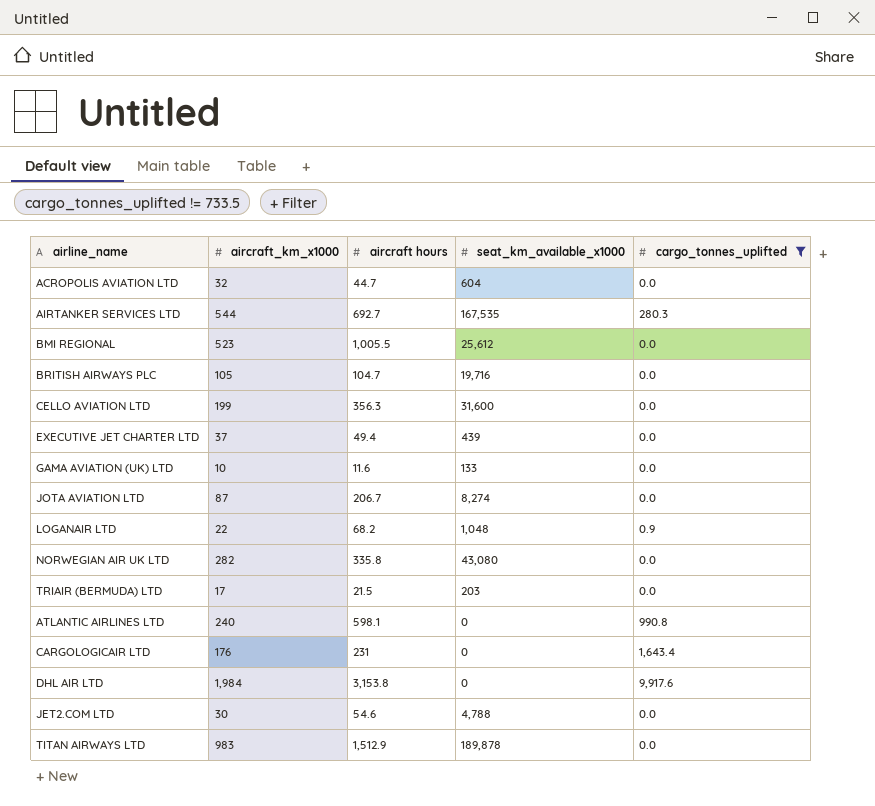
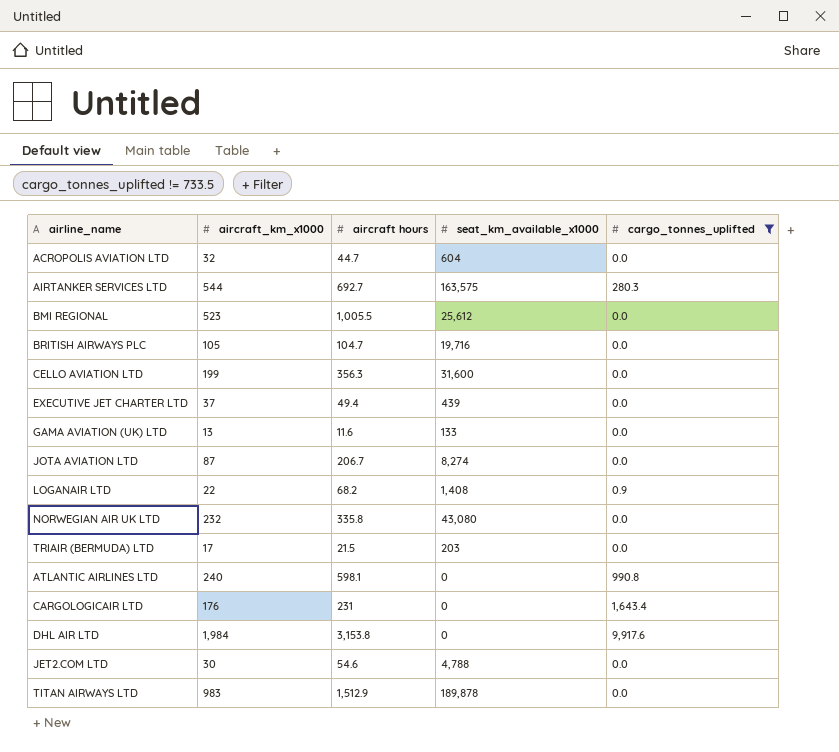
AIRTANKER SERVICES LTD | seat_km_available_x1000: 167,535 -> 163,575
GAMA AVIATION (UK) LTD | aircraft_km_x1000: 10 -> 13
LOGANAIR LTD | seat_km_available_x1000: 1,048 -> 1,408
NORWEGIAN AIR UK LTD | aircraft_km_x1000: 282 -> 232

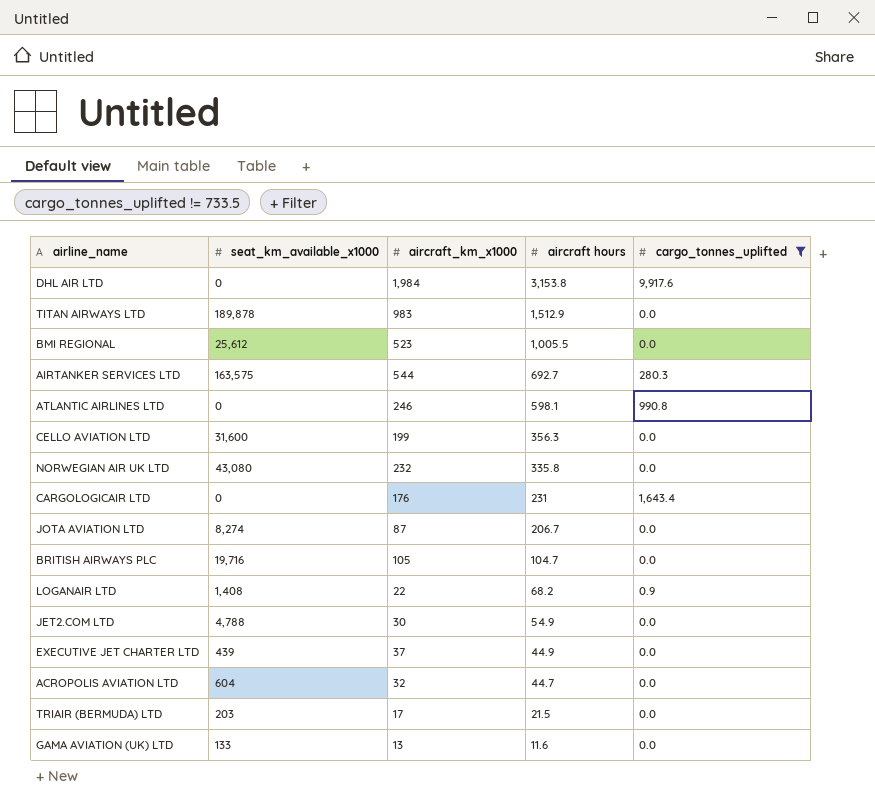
row order: none -> aircraft hours descending
column seat_km_available_x1000 | position: 4 -> 2
ATLANTIC AIRLINES LTD | aircraft_km_x1000: 240 -> 246
JET2.COM LTD | aircraft hours: 54.6 -> 54.9
EXECUTIVE JET CHARTER LTD | aircraft hours: 49.4 -> 44.9

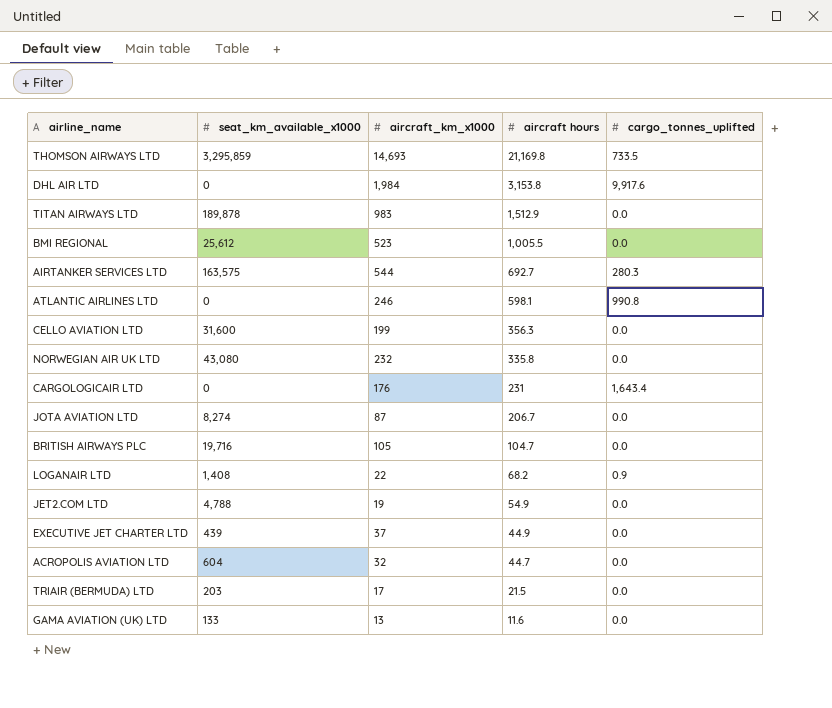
filter: cargo_tonnes_uplifted != 733.5 -> none
JET2.COM LTD | aircraft_km_x1000: 30 -> 19

